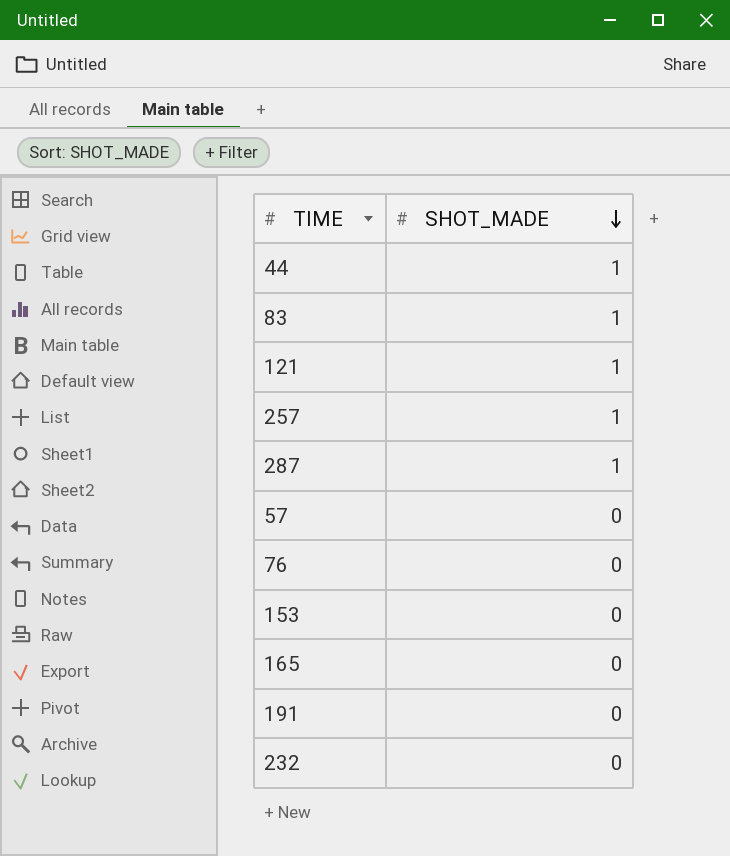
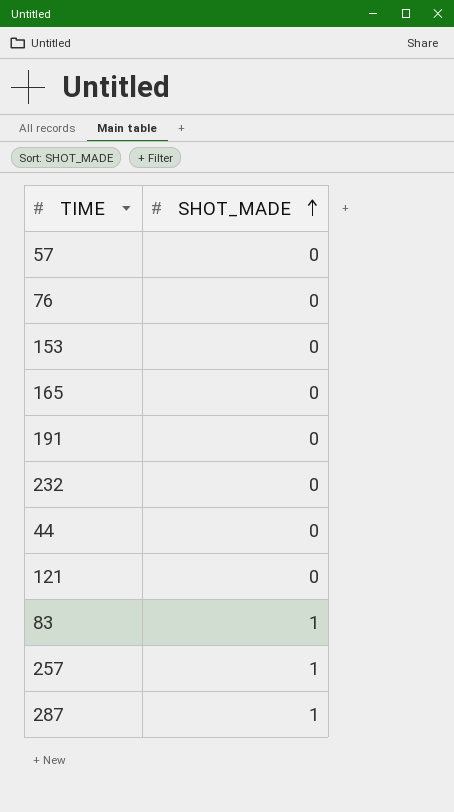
row order: SHOT_MADE descending -> SHOT_MADE ascending
44 | SHOT_MADE: 1 -> 0
121 | SHOT_MADE: 1 -> 0

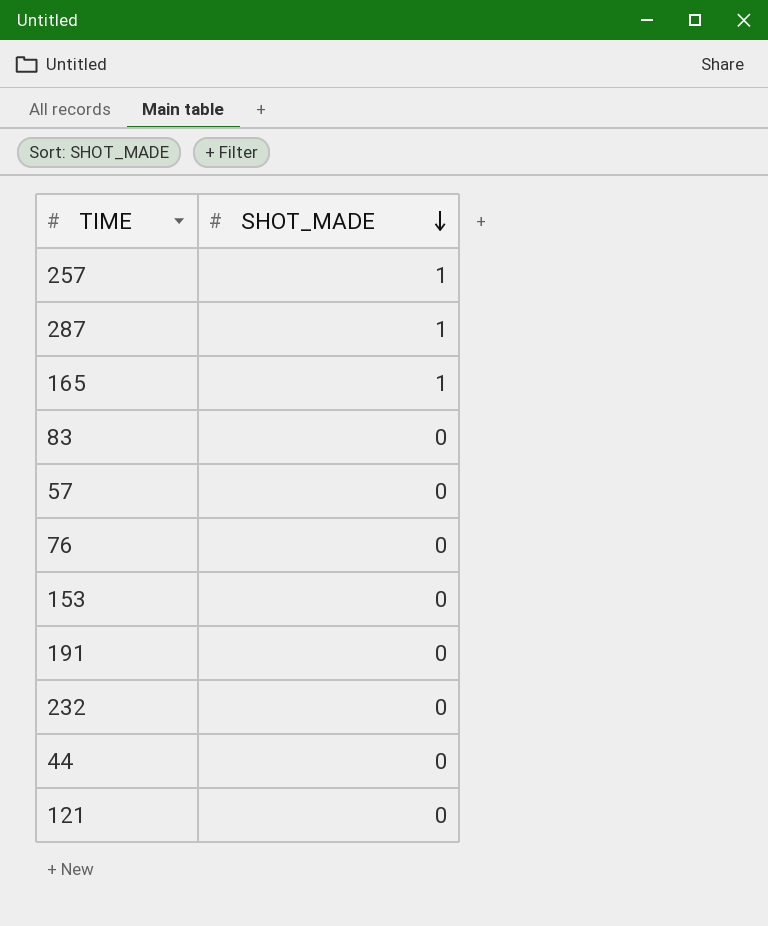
row order: SHOT_MADE ascending -> SHOT_MADE descending
165 | SHOT_MADE: 0 -> 1
83 | SHOT_MADE: 1 -> 0

